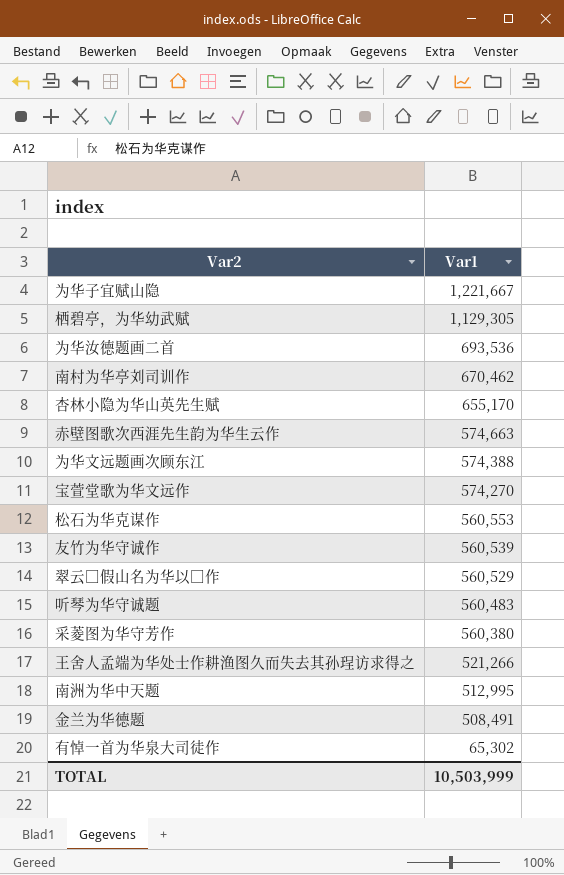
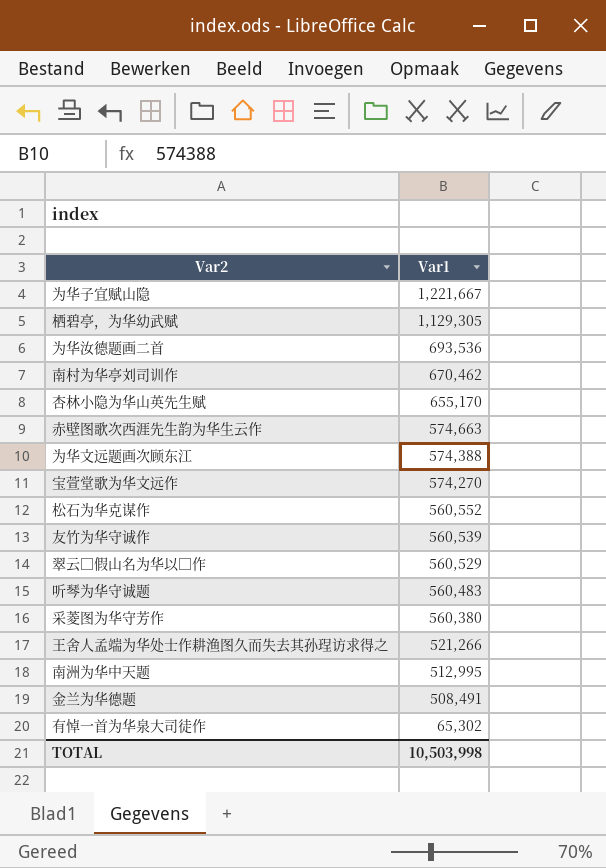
松石为华克谋作 | Var1: 560,553 -> 560,552
TOTAL | Var1: 10,503,999 -> 10,503,998

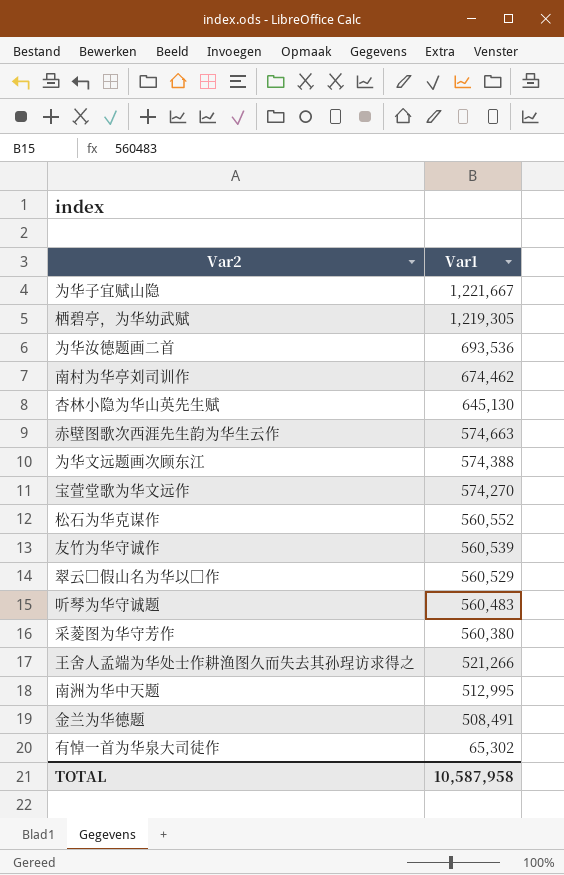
栖碧亭，为华幼武赋 | Var1: 1,129,305 -> 1,219,305
南村为华亭刘司训作 | Var1: 670,462 -> 674,462
杏林小隐为华山英先生赋 | Var1: 655,170 -> 645,130
TOTAL | Var1: 10,503,998 -> 10,587,958

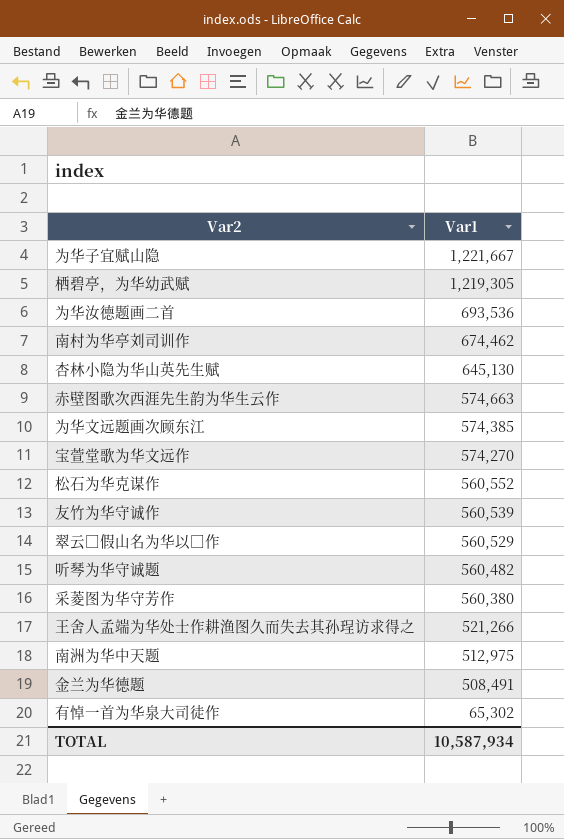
为华文远题画次顾东江 | Var1: 574,388 -> 574,385
听琴为华守诚题 | Var1: 560,483 -> 560,482
南洲为华中天题 | Var1: 512,995 -> 512,975
TOTAL | Var1: 10,587,958 -> 10,587,934

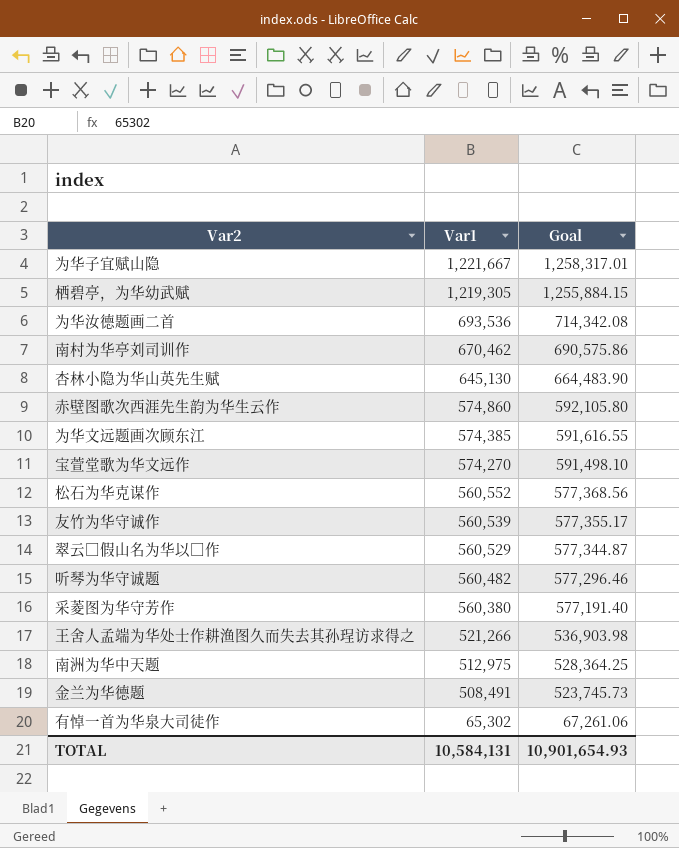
column Goal | formula: none -> [Var1] * 1.03
南村为华亭刘司训作 | Var1: 674,462 -> 670,462
赤壁图歌次西涯先生韵为华生云作 | Var1: 574,663 -> 574,860
TOTAL | Var1: 10,587,934 -> 10,584,131

